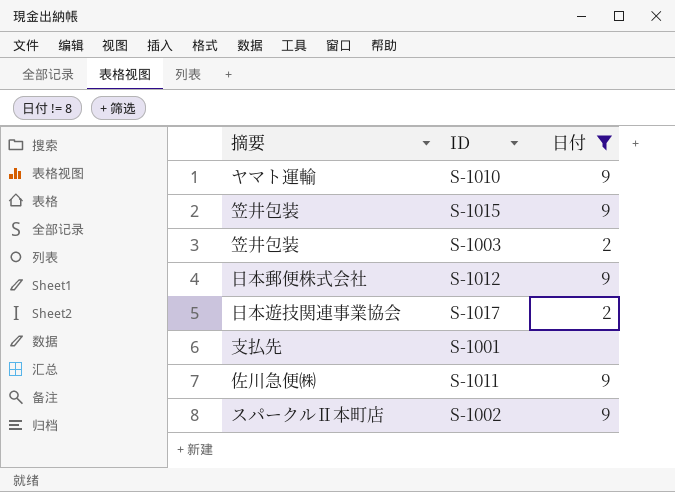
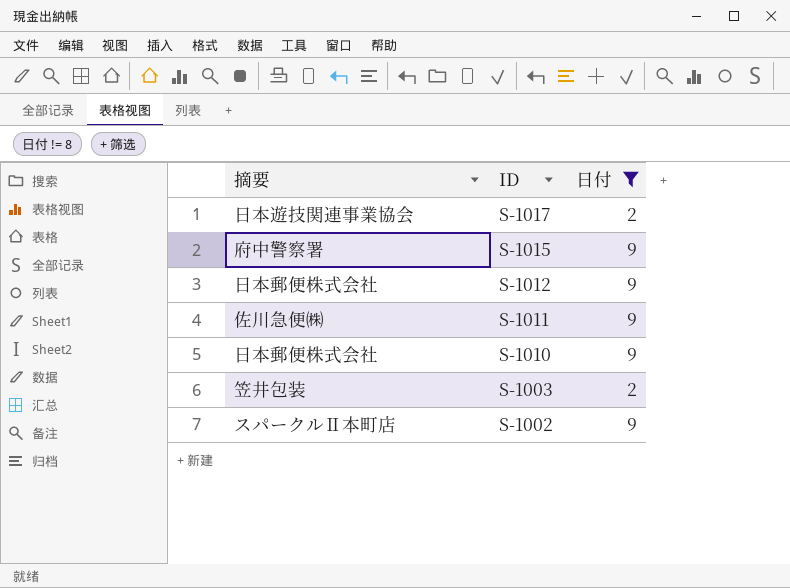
row order: none -> ID descending
row S-1001: 支払先 | none -> none
S-1015 | 摘要: 笠井包装 -> 府中警察署
S-1010 | 摘要: ヤマト運輸 -> 日本郵便株式会社

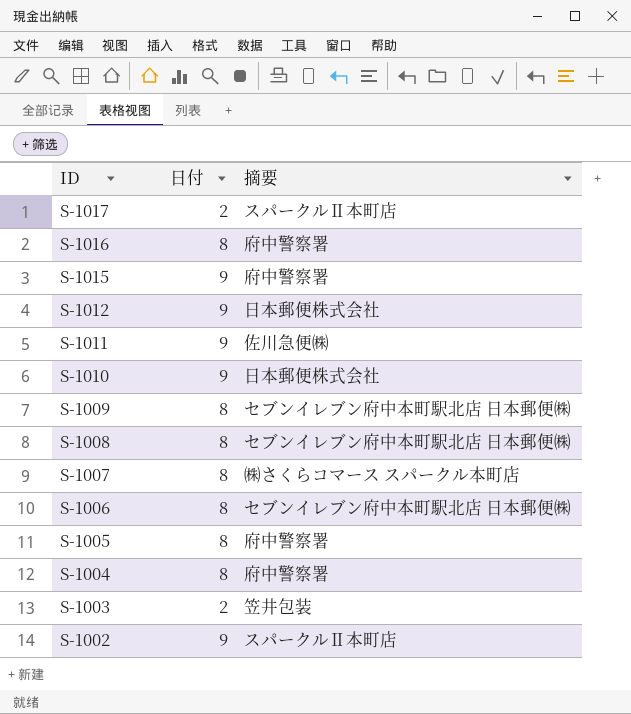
filter: 日付 != 8 -> none
column 摘要 | position: 1 -> 3
S-1017 | 摘要: 日本遊技関連事業協会 -> スパークルⅡ本町店

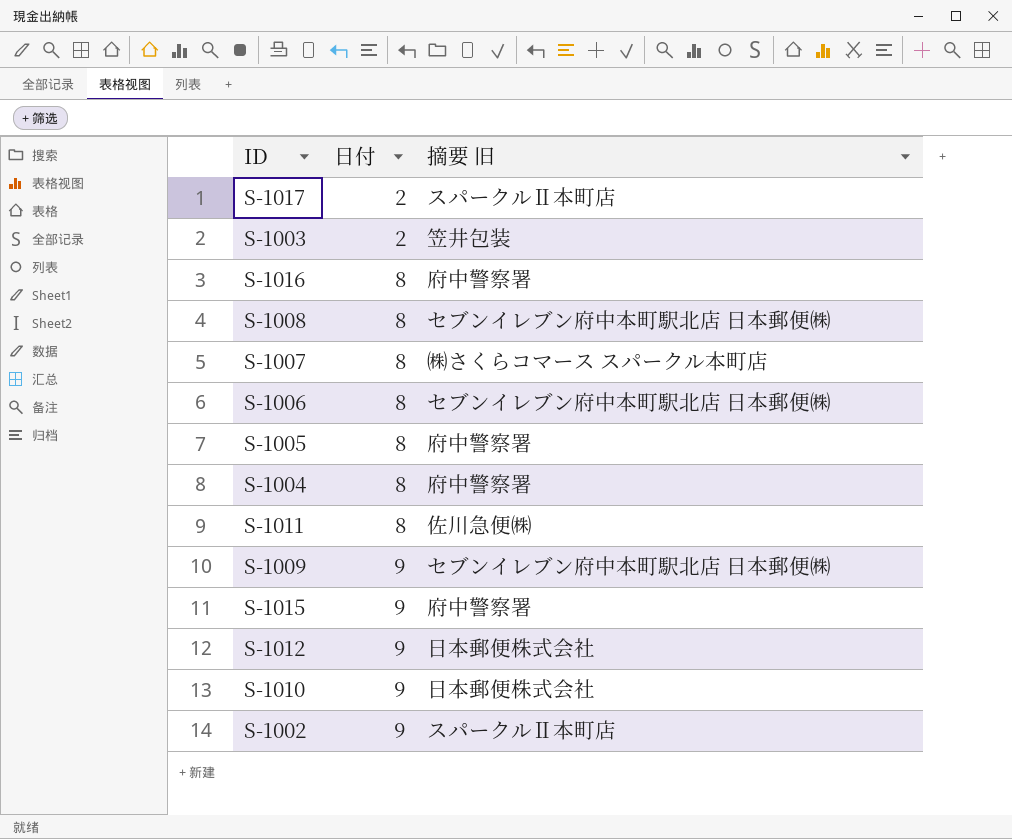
row order: ID descending -> 日付 ascending
column name: 摘要 -> 摘要 旧
S-1011 | 日付: 9 -> 8
S-1009 | 日付: 8 -> 9

